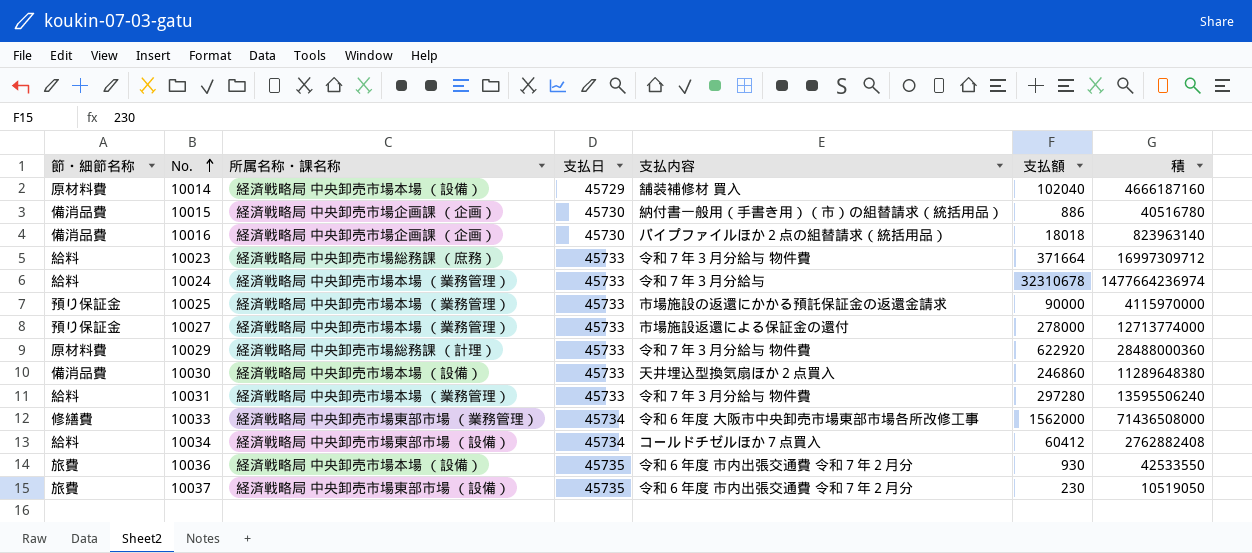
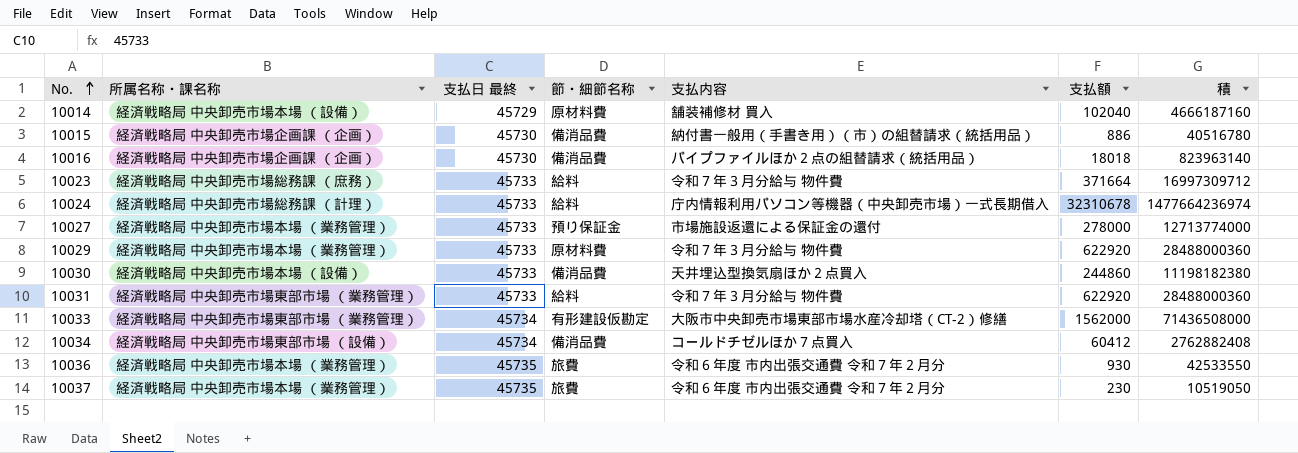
column name: 支払日 -> 支払日 最終
column 節・細節名称 | position: 1 -> 4
row 10025: 預り保証金 | 経済戦略局 中央卸売市場本場 （業務管理） | 45733 | 市場施設の返還にかかる預託保証金の返還金請求 | 90000 | 4115970000 -> none
10024 | 所属名称・課名称: 経済戦略局 中央卸売市場本場 （業務管理） -> 経済戦略局 中央卸売市場総務課 （計理）
10024 | 支払内容: 令和７年３月分給与 -> 庁内情報利用パソコン等機器（中央卸売市場）一式長期借入
10029 | 所属名称・課名称: 経済戦略局 中央卸売市場総務課 （計理） -> 経済戦略局 中央卸売市場本場 （業務管理）
10030 | 支払額: 246860 -> 244860
10030 | 積: 11289648380 -> 11198182380
10031 | 所属名称・課名称: 経済戦略局 中央卸売市場本場 （業務管理） -> 経済戦略局 中央卸売市場東部市場 （業務管理）
10031 | 支払額: 297280 -> 622920
10031 | 積: 13595506240 -> 28488000360
10033 | 節・細節名称: 修繕費 -> 有形建設仮勘定
10033 | 支払内容: 令和６年度 大阪市中央卸売市場東部市場各所改修工事 -> 大阪市中央卸売市場東部市場水産冷却塔（CT-2）修繕
10034 | 節・細節名称: 給料 -> 備消品費
10036 | 所属名称・課名称: 経済戦略局 中央卸売市場本場 （設備） -> 経済戦略局 中央卸売市場本場 （業務管理）
10037 | 所属名称・課名称: 経済戦略局 中央卸売市場東部市場 （設備） -> 経済戦略局 中央卸売市場本場 （業務管理）

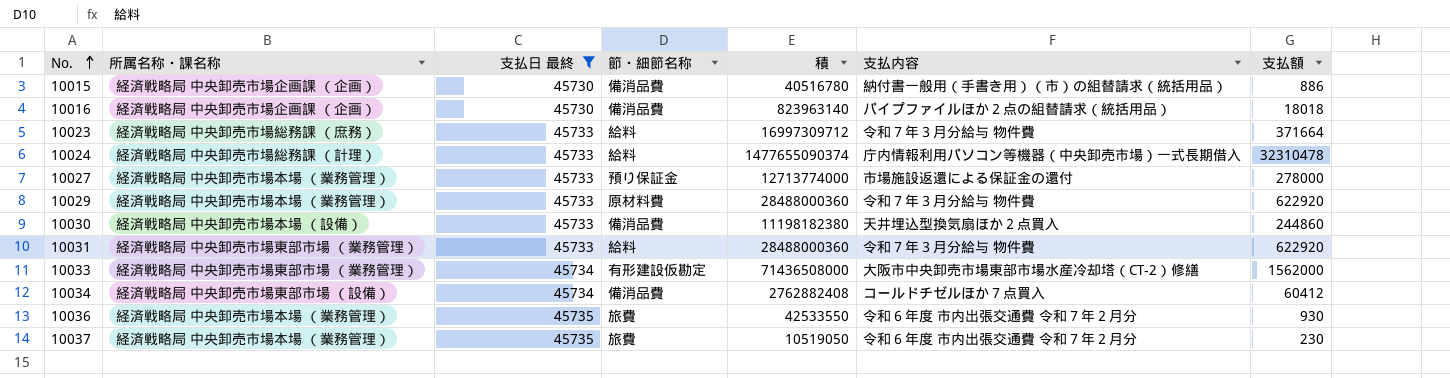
filter: none -> 支払日 最終 != 45729
column 積 | position: 7 -> 5
10024 | 積: 1477664236974 -> 1477655090374
10024 | 支払額: 32310678 -> 32310478

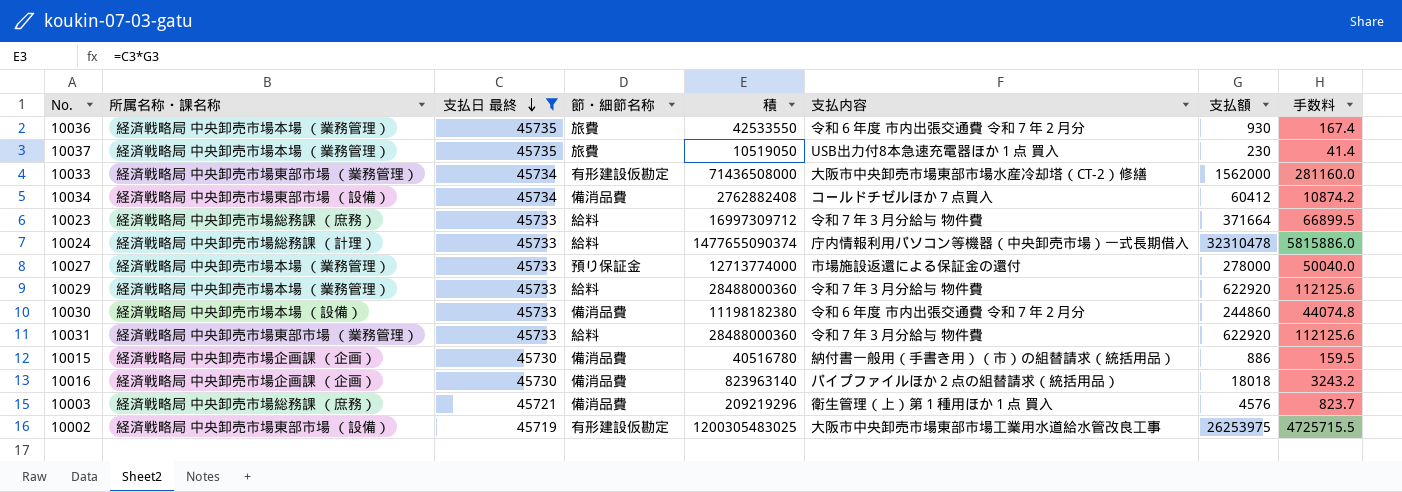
row order: No. ascending -> 支払日 最終 descending
column 手数料 | formula: none -> [支払額] * 0.18
10037 | 支払内容: 令和６年度 市内出張交通費 令和７年２月分 -> USB出力付8本急速充電器ほか１点 買入
10029 | 節・細節名称: 原材料費 -> 給料
10030 | 支払内容: 天井埋込型換気扇ほか２点買入 -> 令和６年度 市内出張交通費 令和７年２月分
row 10003: none -> 経済戦略局 中央卸売市場総務課 （庶務） | 45721 | 備消品費 | 209219296 | 衛生管理（上）第１種用ほか１点 買入 | 4576 | 823.7
row 10002: none -> 経済戦略局 中央卸売市場東部市場 （設備） | 45719 | 有形建設仮勘定 | 1200305483025 | 大阪市中央卸売市場東部市場工業用水道給水管改良工事 | 26253975 | 4725715.5

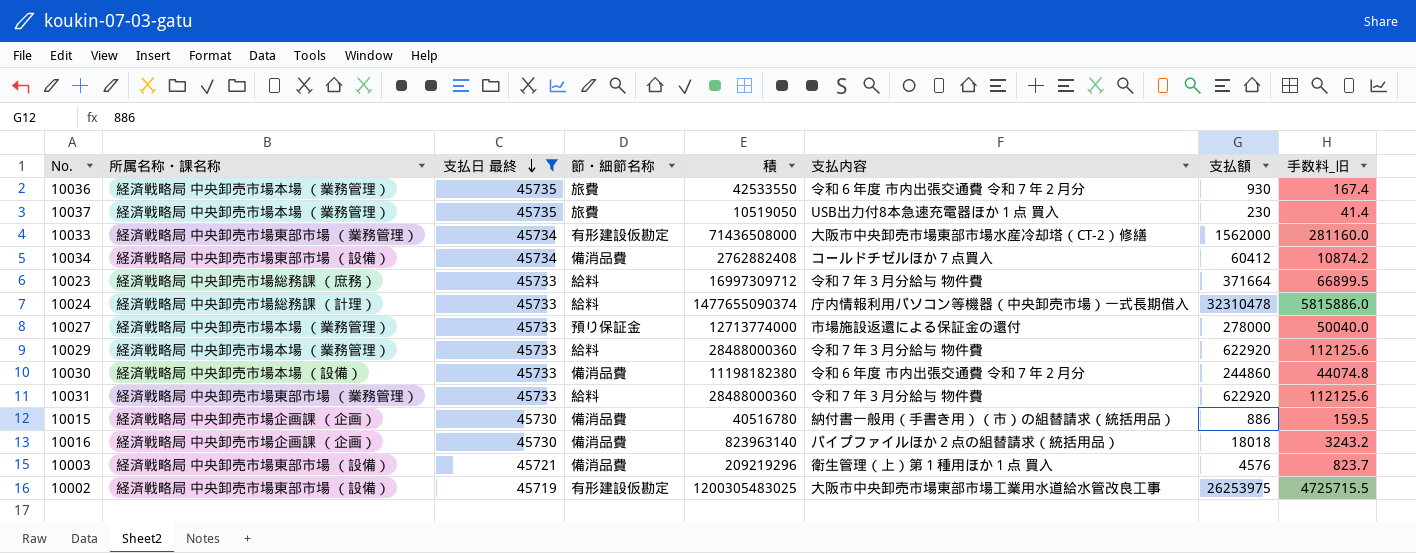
column name: 手数料 -> 手数料_旧
10003 | 所属名称・課名称: 経済戦略局 中央卸売市場総務課 （庶務） -> 経済戦略局 中央卸売市場東部市場 （設備）

